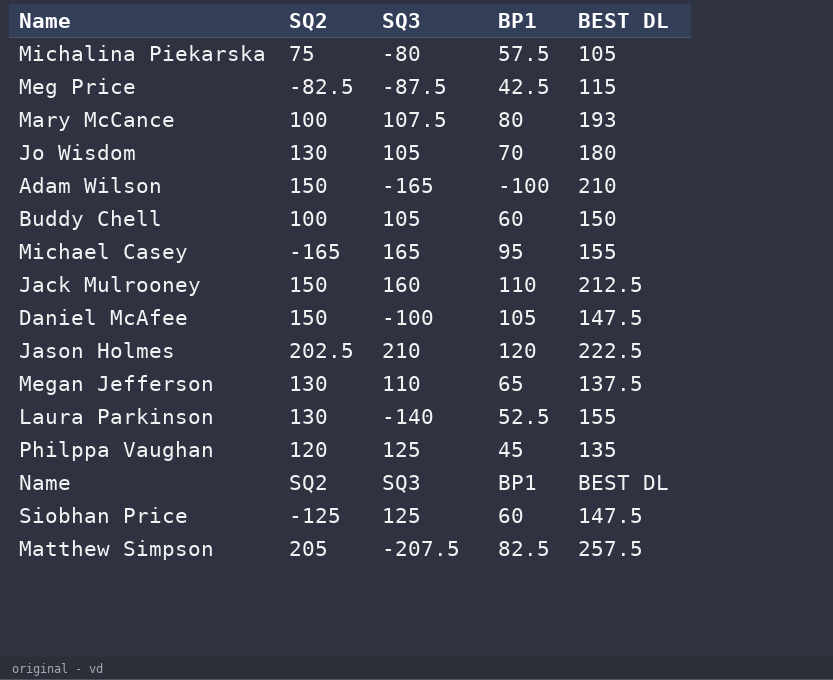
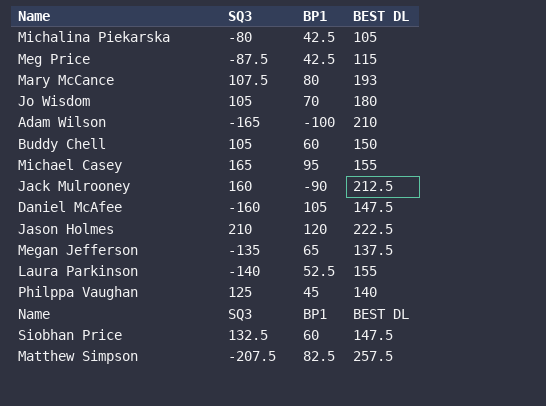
column SQ2 | position: 2 -> none
Michalina Piekarska | BP1: 57.5 -> 42.5
Jack Mulrooney | BP1: 110 -> -90
Daniel McAfee | SQ3: -100 -> -160
Megan Jefferson | SQ3: 110 -> -135
Philppa Vaughan | BEST DL: 135 -> 140
Siobhan Price | SQ3: 125 -> 132.5

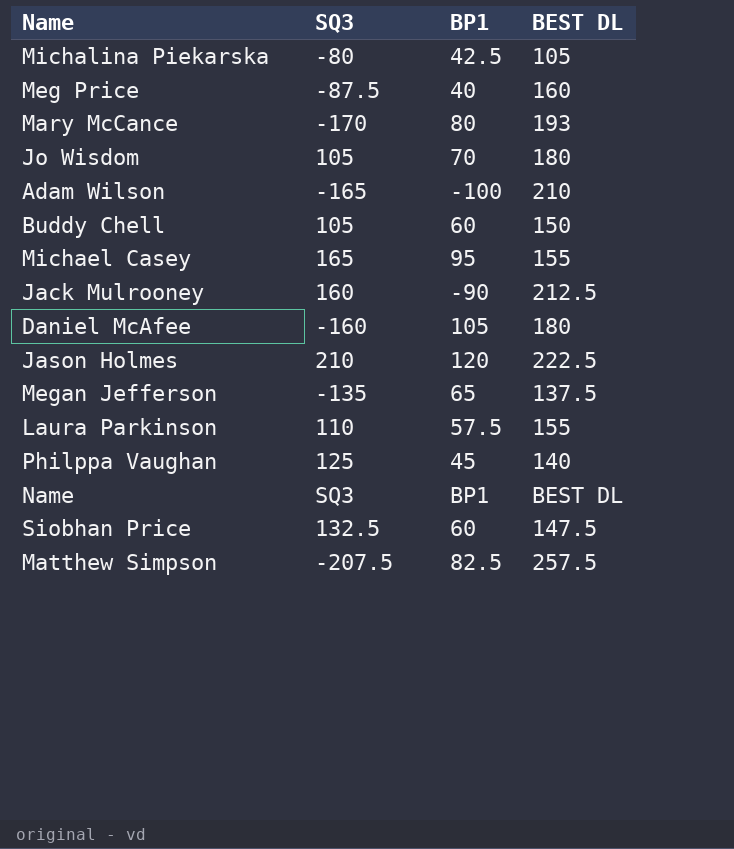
Meg Price | BP1: 42.5 -> 40
Meg Price | BEST DL: 115 -> 160
Mary McCance | SQ3: 107.5 -> -170
Daniel McAfee | BEST DL: 147.5 -> 180
Laura Parkinson | SQ3: -140 -> 110
Laura Parkinson | BP1: 52.5 -> 57.5

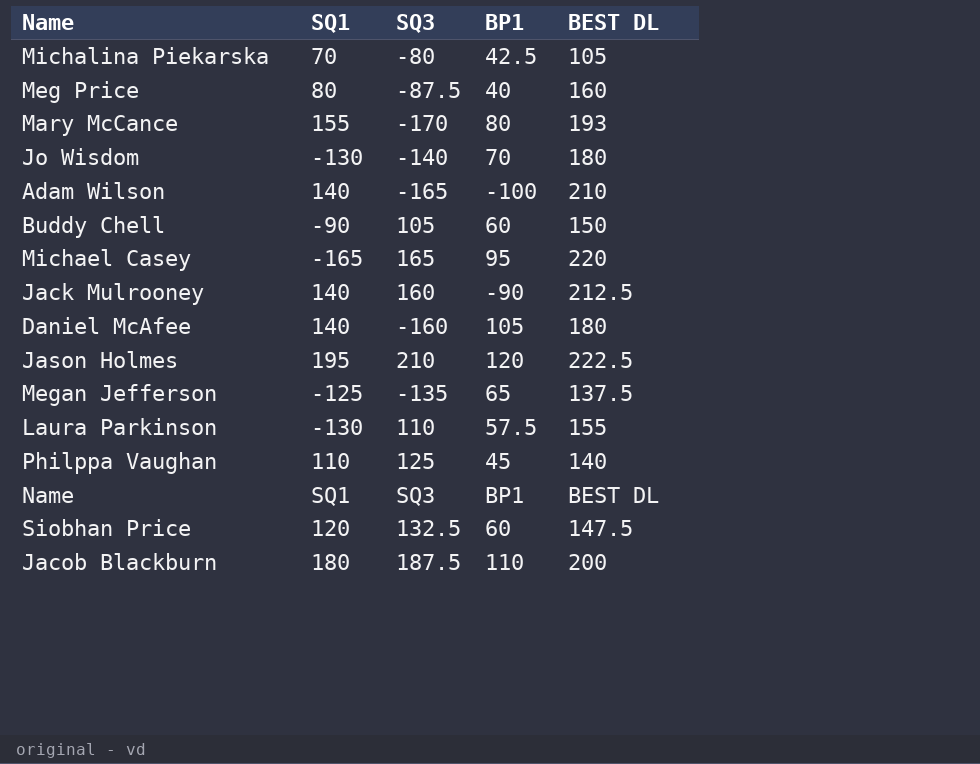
column SQ1 | position: none -> 2
row Matthew Simpson: -207.5 | 82.5 | 257.5 -> none
Jo Wisdom | SQ3: 105 -> -140
Michael Casey | BEST DL: 155 -> 220
row Jacob Blackburn: none -> 180 | 187.5 | 110 | 200

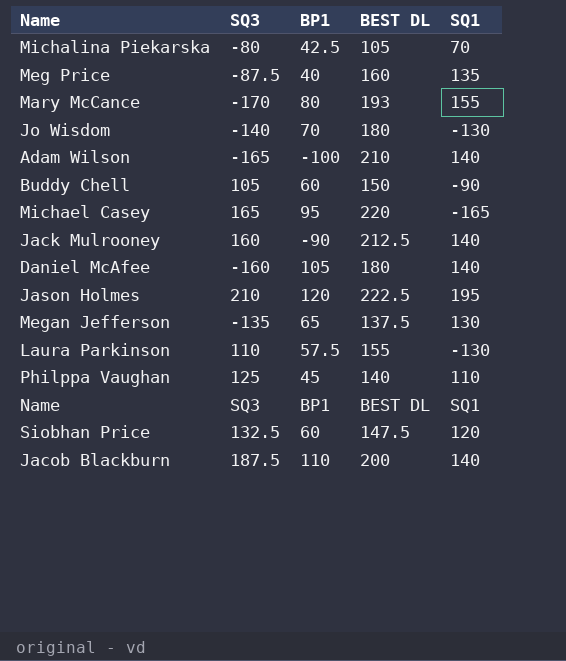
column SQ1 | position: 2 -> 5
Meg Price | SQ1: 80 -> 135
Megan Jefferson | SQ1: -125 -> 130
Jacob Blackburn | SQ1: 180 -> 140

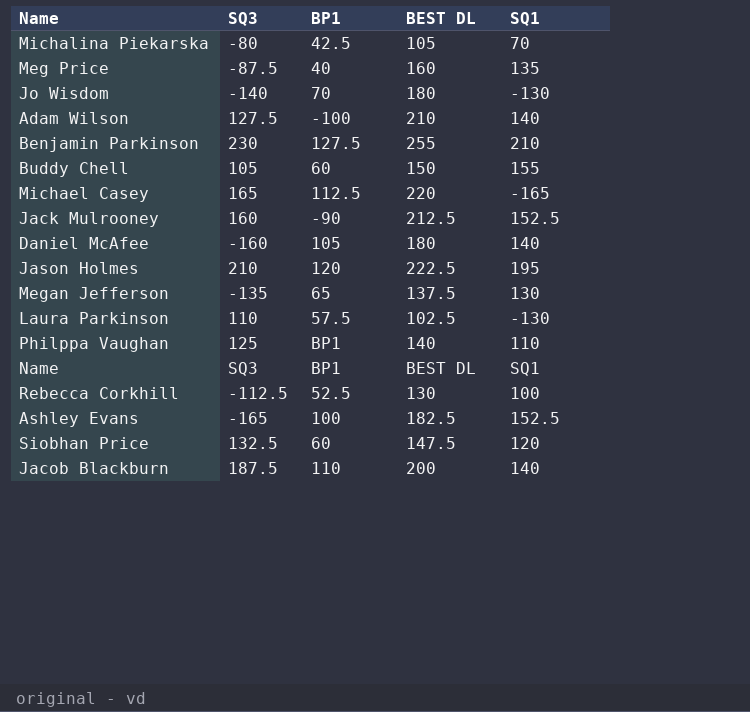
row Mary McCance: -170 | 80 | 193 | 155 -> none
Adam Wilson | SQ3: -165 -> 127.5
row Benjamin Parkinson: none -> 230 | 127.5 | 255 | 210
Buddy Chell | SQ1: -90 -> 155
Michael Casey | BP1: 95 -> 112.5
Jack Mulrooney | SQ1: 140 -> 152.5
Laura Parkinson | BEST DL: 155 -> 102.5
Philppa Vaughan | BP1: 45 -> BP1
row Rebecca Corkhill: none -> -112.5 | 52.5 | 130 | 100
row Ashley Evans: none -> -165 | 100 | 182.5 | 152.5

